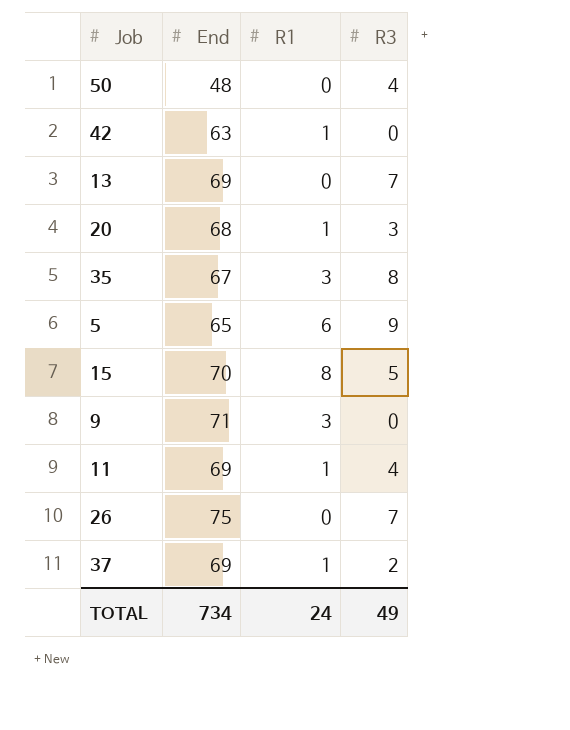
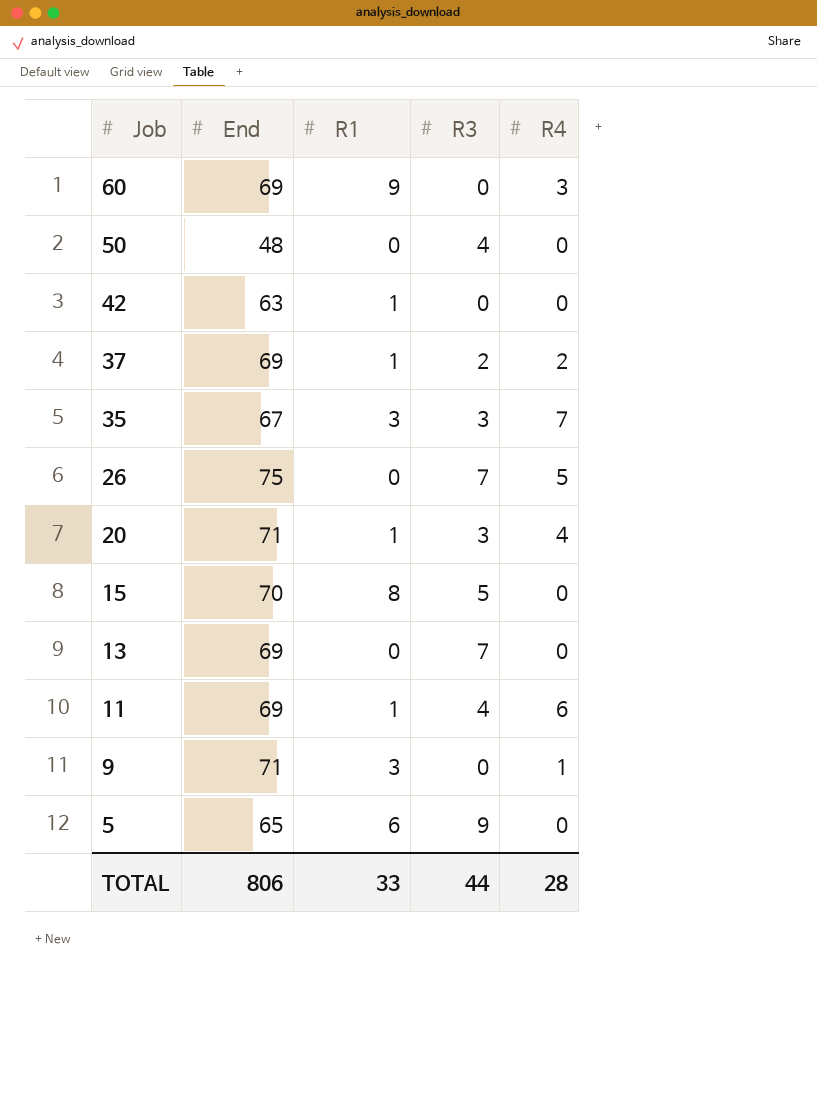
row order: none -> Job descending
column R4 | position: none -> 5
row 60: none -> 69 | 9 | 0 | 3
35 | R3: 8 -> 3
20 | End: 68 -> 71
TOTAL | End: 734 -> 806
TOTAL | R1: 24 -> 33
TOTAL | R3: 49 -> 44

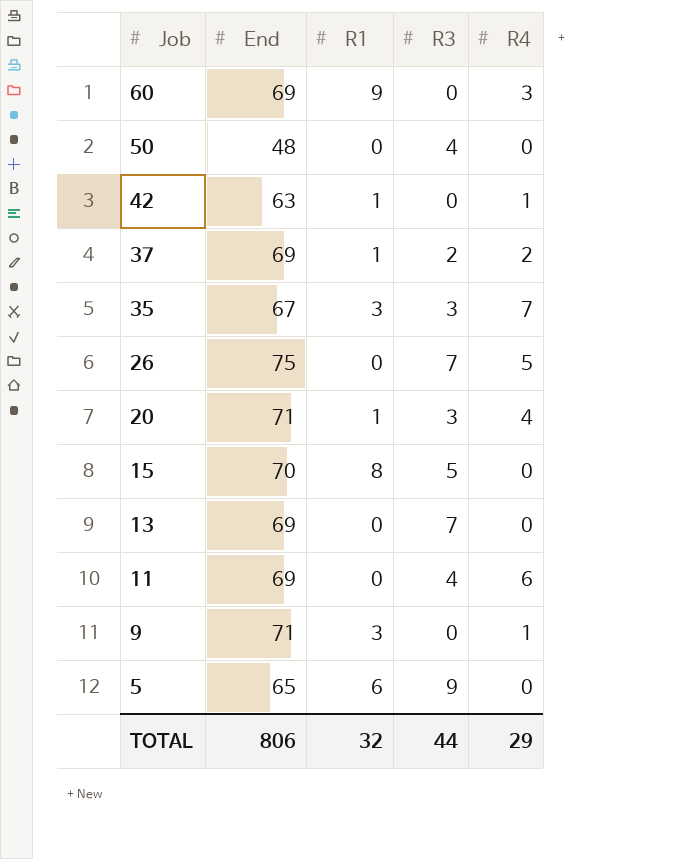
42 | R4: 0 -> 1
11 | R1: 1 -> 0
TOTAL | R1: 33 -> 32
TOTAL | R4: 28 -> 29

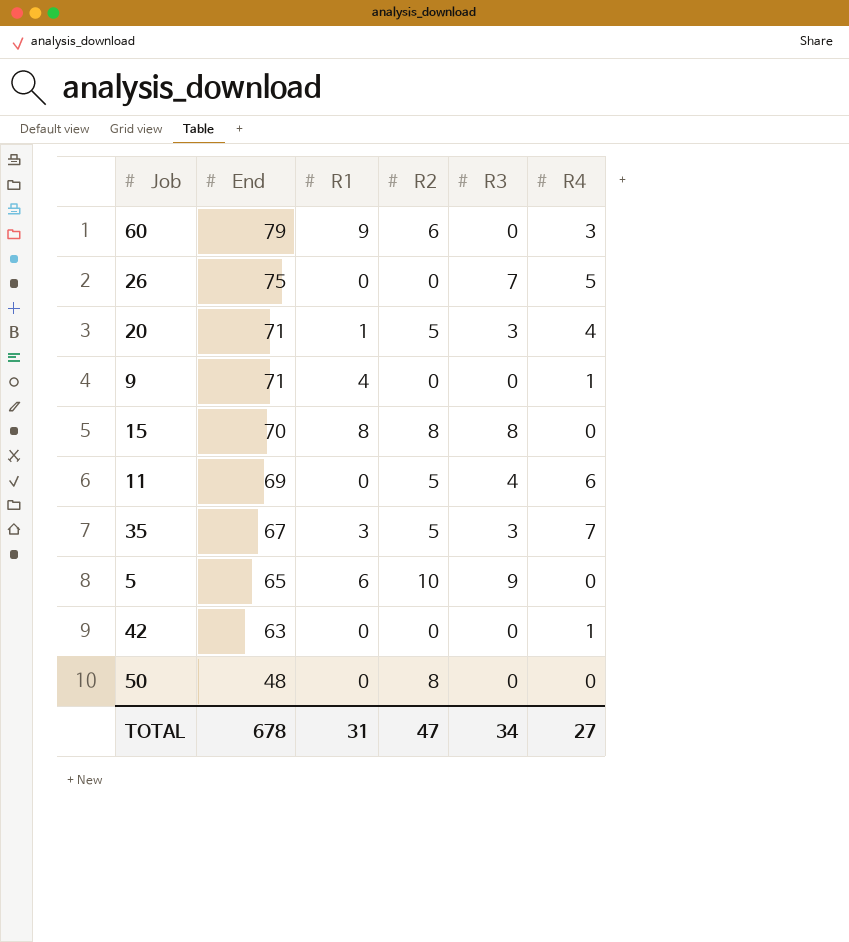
row order: Job descending -> End descending
column R2 | position: none -> 4
row 37: 69 | 1 | 2 | 2 -> none
row 13: 69 | 0 | 7 | 0 -> none
60 | End: 69 -> 79
9 | R1: 3 -> 4
15 | R3: 5 -> 8
42 | R1: 1 -> 0
50 | R3: 4 -> 0
TOTAL | End: 806 -> 678
TOTAL | R1: 32 -> 31
TOTAL | R3: 44 -> 34
TOTAL | R4: 29 -> 27

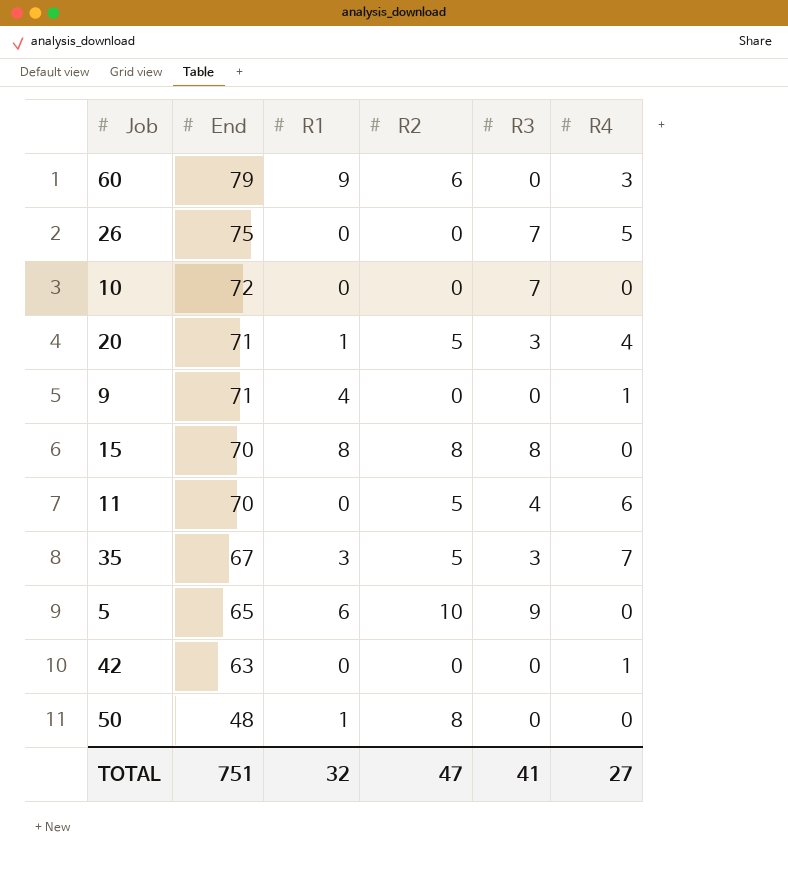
row 10: none -> 72 | 0 | 0 | 7 | 0
11 | End: 69 -> 70
50 | R1: 0 -> 1
TOTAL | End: 678 -> 751
TOTAL | R1: 31 -> 32
TOTAL | R3: 34 -> 41

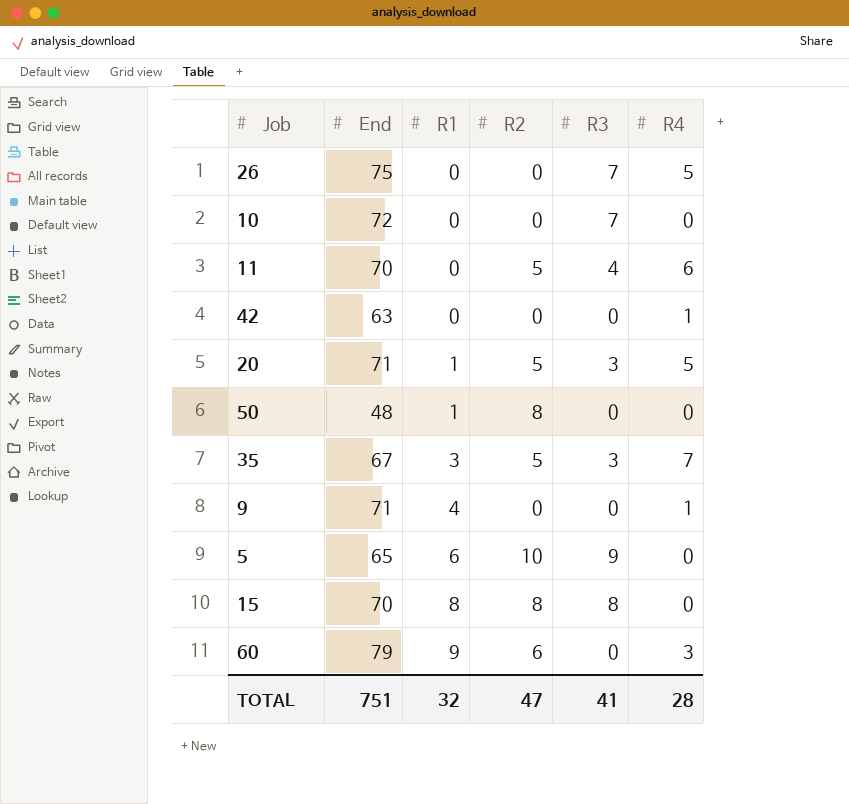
row order: End descending -> R1 ascending
20 | R4: 4 -> 5
TOTAL | R4: 27 -> 28

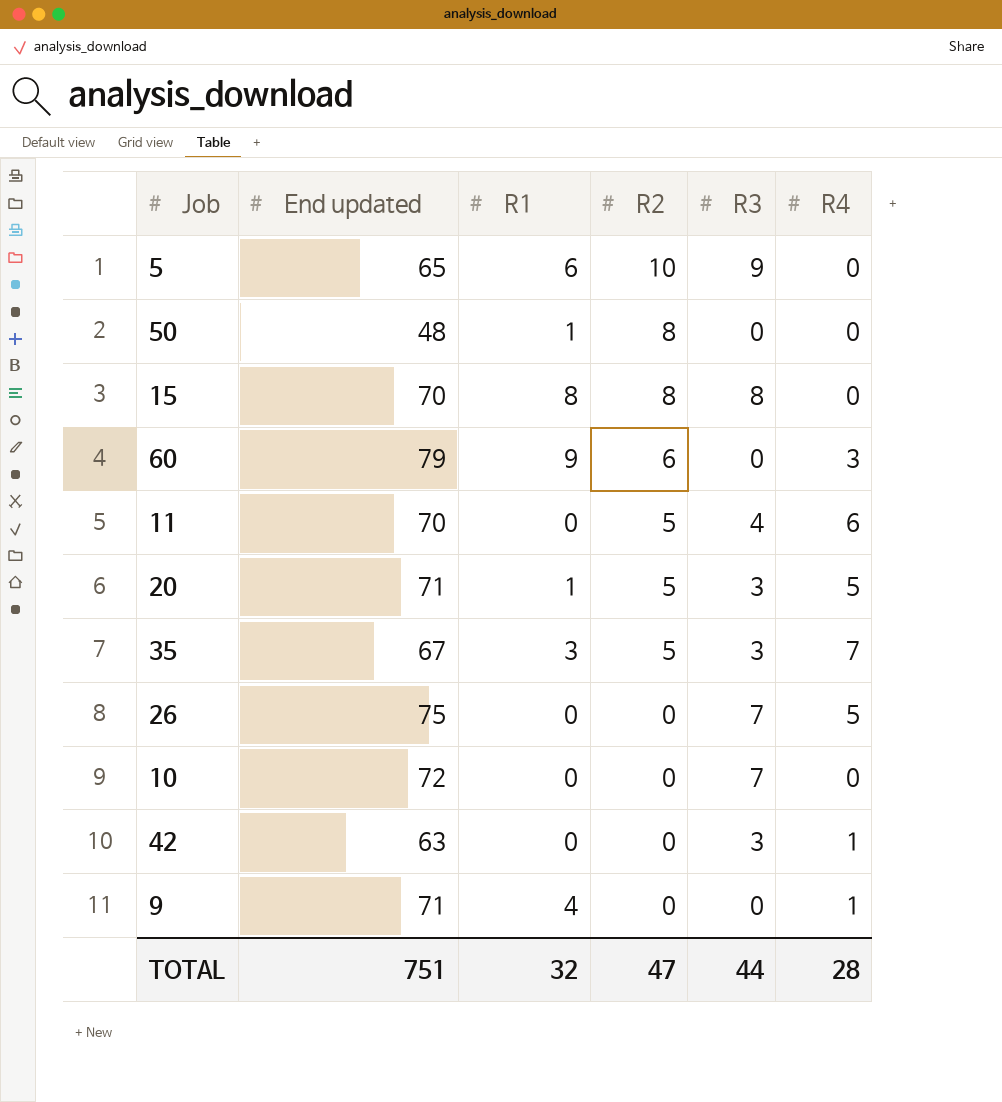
row order: R1 ascending -> R2 descending
column name: End -> End updated
42 | R3: 0 -> 3
TOTAL | R3: 41 -> 44

